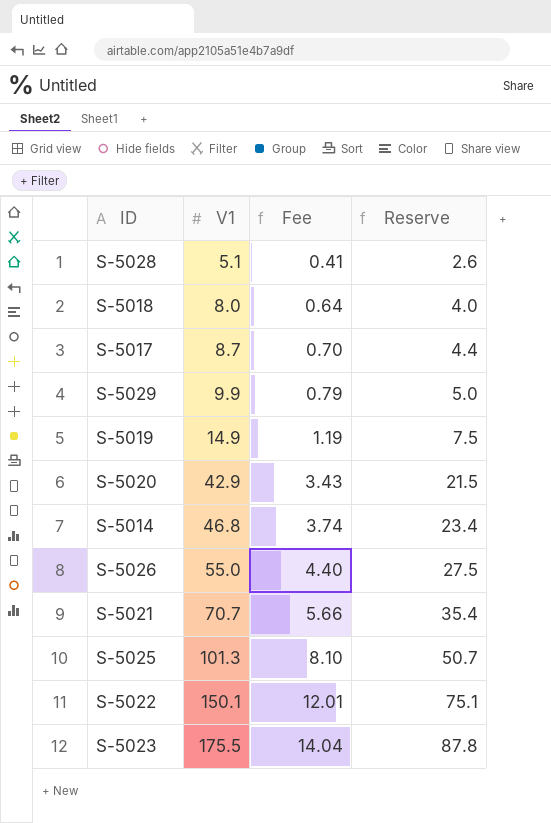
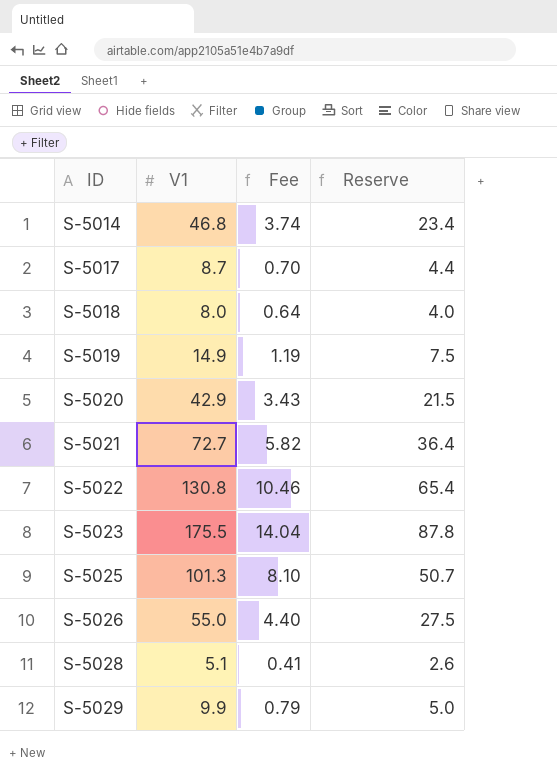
row order: V1 ascending -> ID ascending
S-5021 | V1: 70.7 -> 72.7
S-5021 | Fee: 5.66 -> 5.82
S-5021 | Reserve: 35.4 -> 36.4
S-5022 | V1: 150.1 -> 130.8
S-5022 | Fee: 12.01 -> 10.46
S-5022 | Reserve: 75.1 -> 65.4

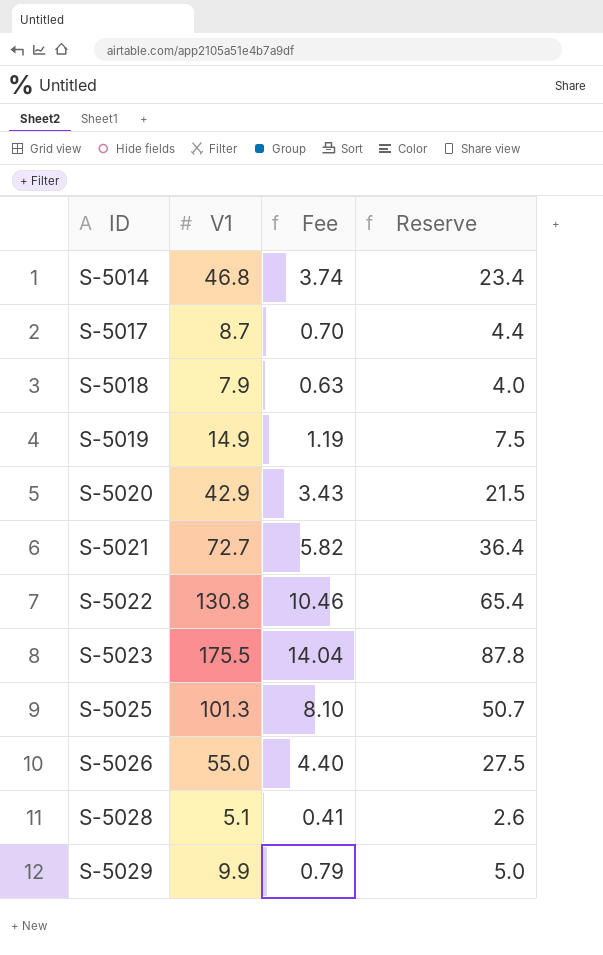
S-5018 | V1: 8.0 -> 7.9
S-5018 | Fee: 0.64 -> 0.63

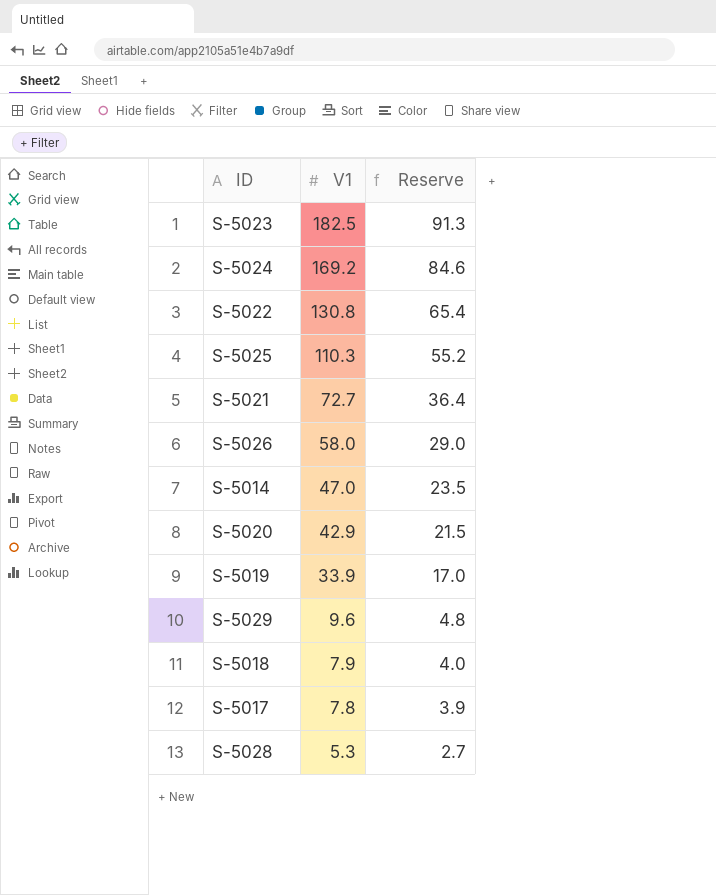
row order: ID ascending -> V1 descending
column Fee | formula: [V1] * 0.08 -> none
S-5023 | V1: 175.5 -> 182.5
S-5023 | Reserve: 87.8 -> 91.3
row S-5024: none -> 169.2 | 84.6
S-5025 | V1: 101.3 -> 110.3
S-5025 | Reserve: 50.7 -> 55.2
S-5026 | V1: 55.0 -> 58.0
S-5026 | Reserve: 27.5 -> 29.0
S-5014 | V1: 46.8 -> 47.0
S-5014 | Reserve: 23.4 -> 23.5
S-5019 | V1: 14.9 -> 33.9
S-5019 | Reserve: 7.5 -> 17.0
S-5029 | V1: 9.9 -> 9.6
S-5029 | Reserve: 5.0 -> 4.8
S-5017 | V1: 8.7 -> 7.8
S-5017 | Reserve: 4.4 -> 3.9
S-5028 | V1: 5.1 -> 5.3
S-5028 | Reserve: 2.6 -> 2.7

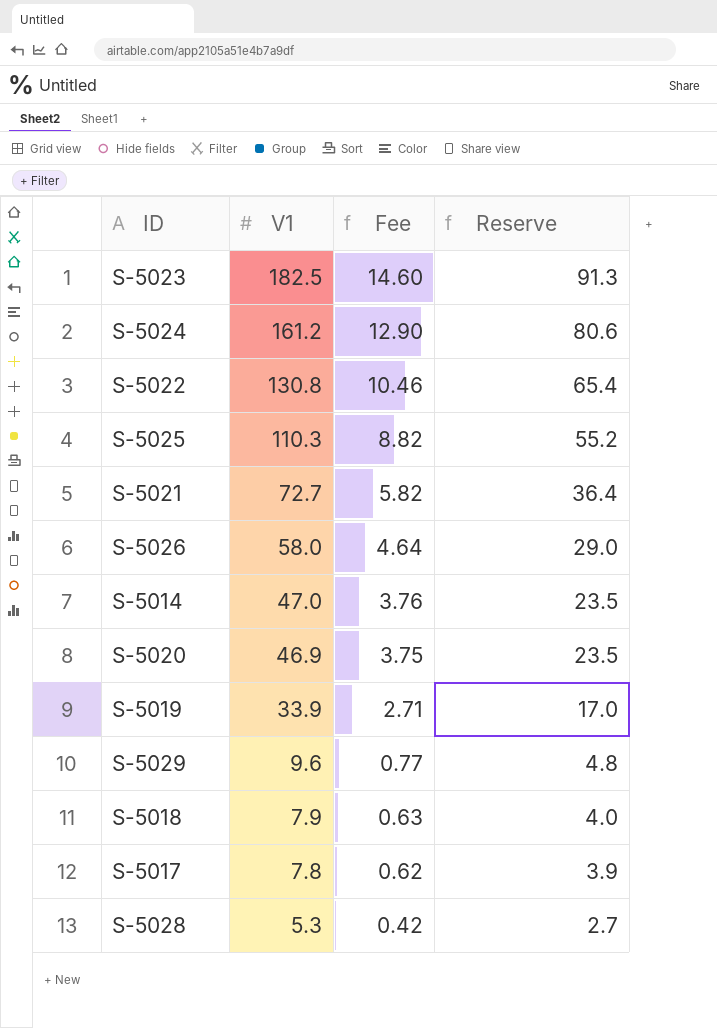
column Fee | formula: none -> [V1] * 0.08
S-5024 | V1: 169.2 -> 161.2
S-5024 | Reserve: 84.6 -> 80.6
S-5020 | V1: 42.9 -> 46.9
S-5020 | Reserve: 21.5 -> 23.5

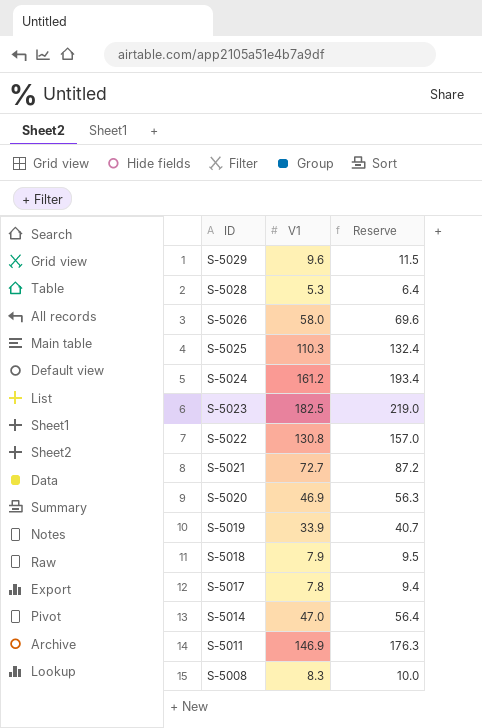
row order: V1 descending -> ID descending
column Fee | formula: [V1] * 0.08 -> none
column Reserve | formula: [V1] * 0.5 -> [V1] * 1.2
row S-5011: none -> 146.9 | 176.3
row S-5008: none -> 8.3 | 10.0

